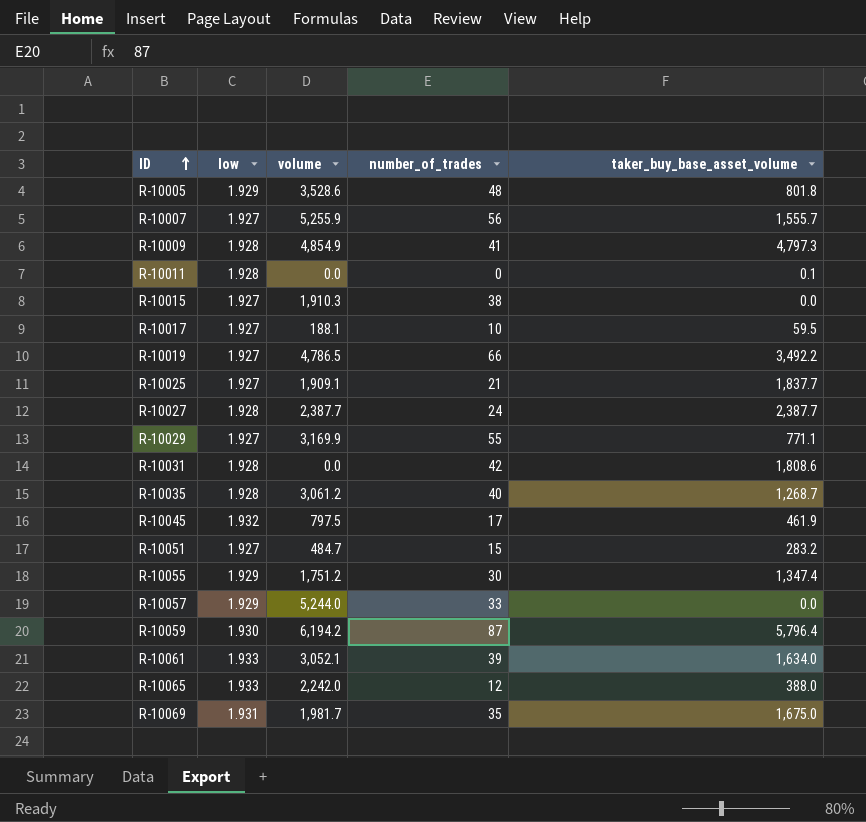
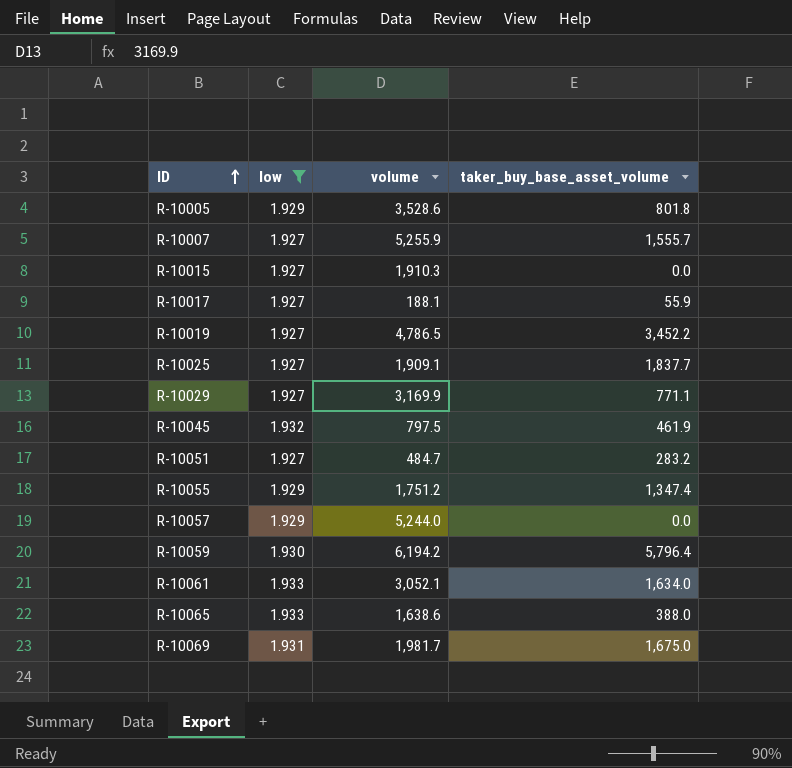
filter: none -> low != 1.928
column number_of_trades | position: 4 -> none
R-10017 | taker_buy_base_asset_volume: 59.5 -> 55.9
R-10019 | taker_buy_base_asset_volume: 3,492.2 -> 3,452.2
R-10065 | volume: 2,242.0 -> 1,638.6

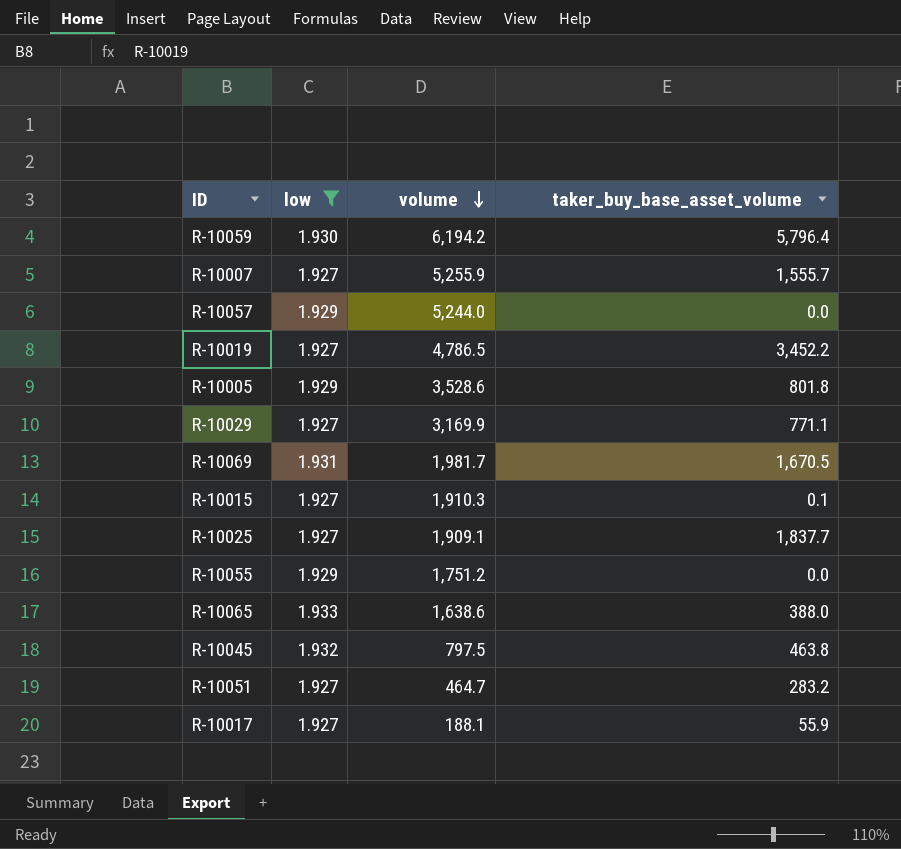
row order: ID ascending -> volume descending
row R-10061: 1.933 | 3,052.1 | 1,634.0 -> none
R-10069 | taker_buy_base_asset_volume: 1,675.0 -> 1,670.5
R-10015 | taker_buy_base_asset_volume: 0.0 -> 0.1
R-10055 | taker_buy_base_asset_volume: 1,347.4 -> 0.0
R-10045 | taker_buy_base_asset_volume: 461.9 -> 463.8
R-10051 | volume: 484.7 -> 464.7

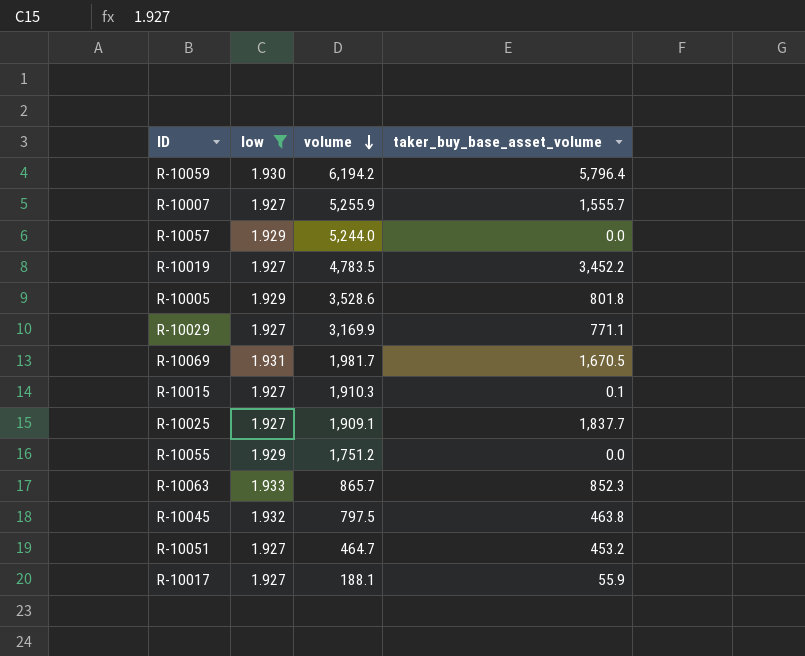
row R-10065: 1.933 | 1,638.6 | 388.0 -> none
R-10019 | volume: 4,786.5 -> 4,783.5
row R-10063: none -> 1.933 | 865.7 | 852.3
R-10051 | taker_buy_base_asset_volume: 283.2 -> 453.2

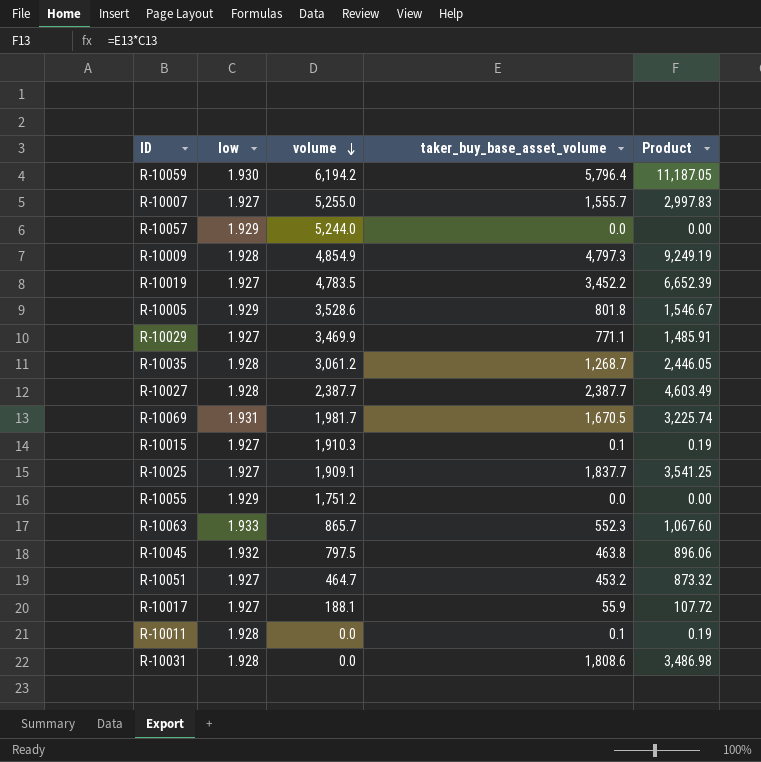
filter: low != 1.928 -> none
column Product | formula: none -> [low] * [taker_buy_base_asset_volume]
R-10007 | volume: 5,255.9 -> 5,255.0
R-10029 | volume: 3,169.9 -> 3,469.9
R-10063 | taker_buy_base_asset_volume: 852.3 -> 552.3

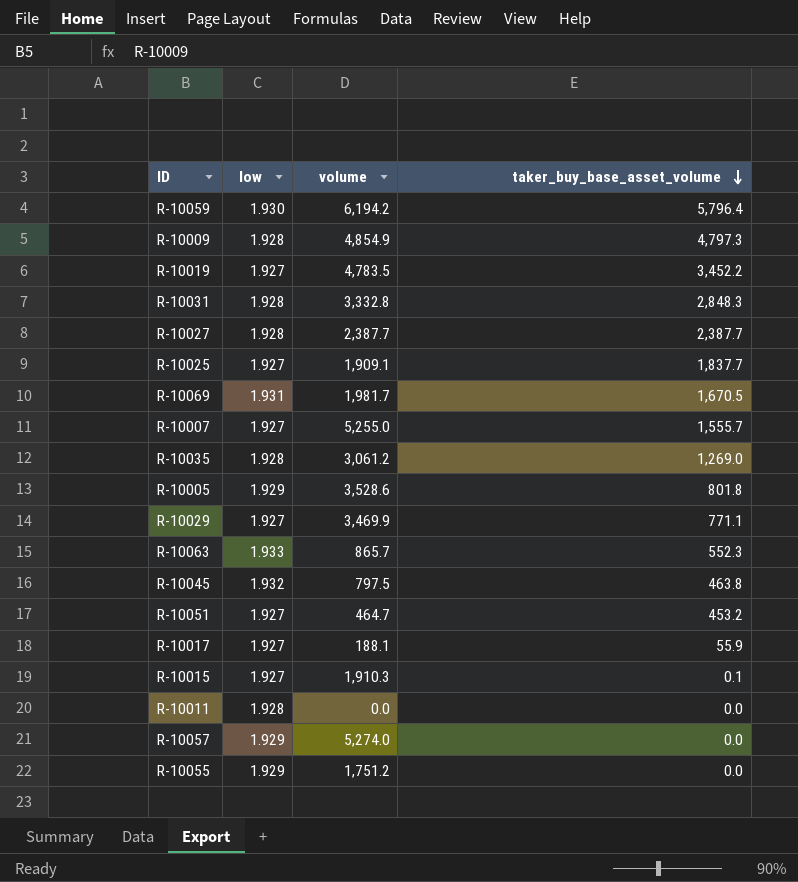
row order: volume descending -> taker_buy_base_asset_volume descending
column Product | formula: [low] * [taker_buy_base_asset_volume] -> none
R-10031 | volume: 0.0 -> 3,332.8
R-10031 | taker_buy_base_asset_volume: 1,808.6 -> 2,848.3
R-10035 | taker_buy_base_asset_volume: 1,268.7 -> 1,269.0
R-10011 | taker_buy_base_asset_volume: 0.1 -> 0.0
R-10057 | volume: 5,244.0 -> 5,274.0

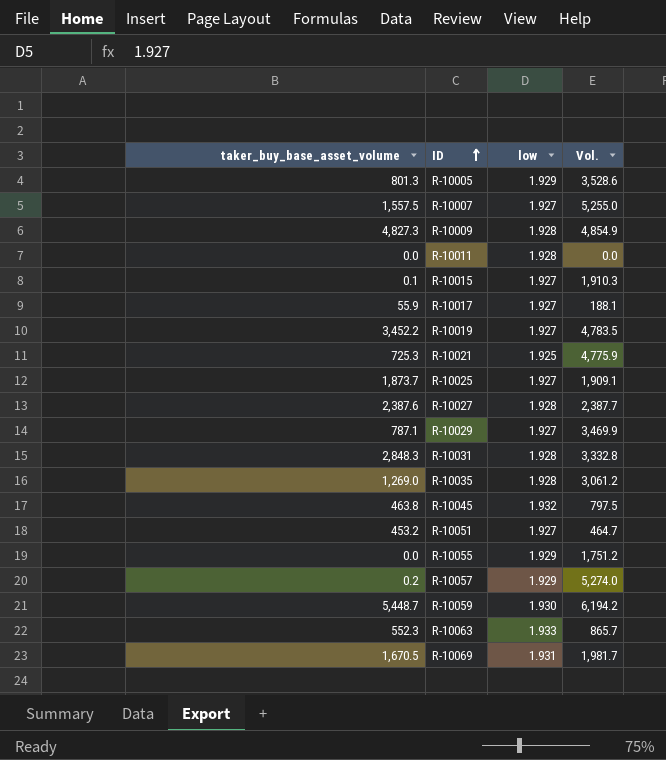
row order: taker_buy_base_asset_volume descending -> ID ascending
column taker_buy_base_asset_volume | position: 4 -> 1
column name: volume -> Vol.
R-10005 | taker_buy_base_asset_volume: 801.8 -> 801.3
R-10007 | taker_buy_base_asset_volume: 1,555.7 -> 1,557.5
R-10009 | taker_buy_base_asset_volume: 4,797.3 -> 4,827.3
row R-10021: none -> 725.3 | 1.925 | 4,775.9
R-10025 | taker_buy_base_asset_volume: 1,837.7 -> 1,873.7
R-10027 | taker_buy_base_asset_volume: 2,387.7 -> 2,387.6
R-10029 | taker_buy_base_asset_volume: 771.1 -> 787.1
R-10057 | taker_buy_base_asset_volume: 0.0 -> 0.2
R-10059 | taker_buy_base_asset_volume: 5,796.4 -> 5,448.7

